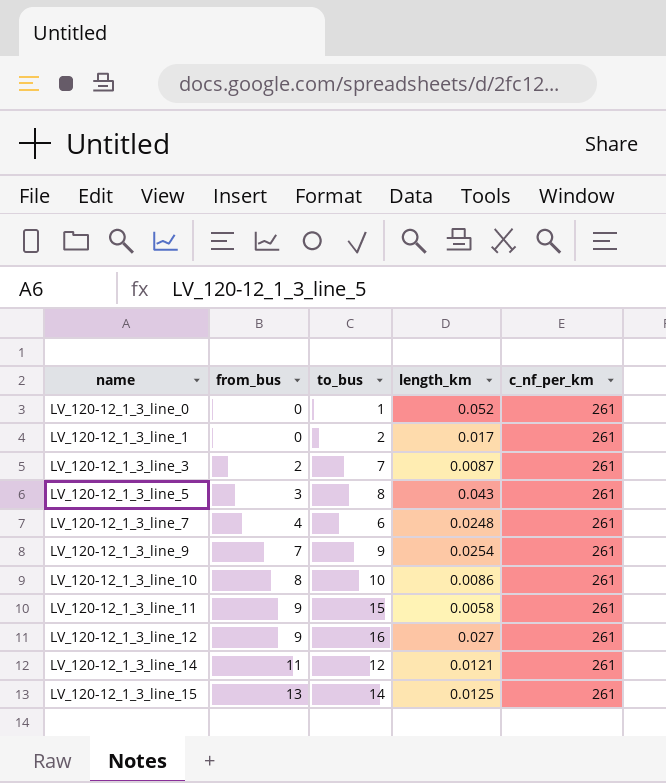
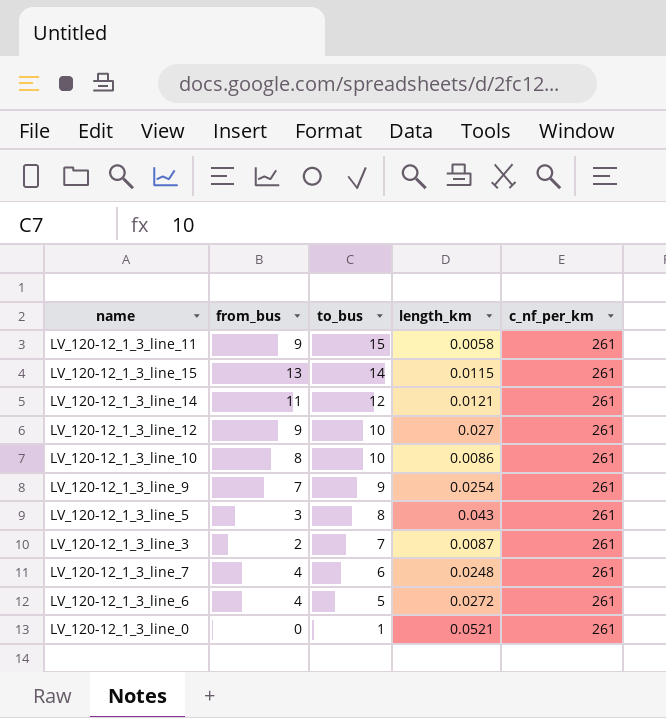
row order: name ascending -> to_bus descending
row LV_120-12_1_3_line_1: 0 | 2 | 0.017 | 261 -> none
LV_120-12_1_3_line_15 | length_km: 0.0125 -> 0.0115
LV_120-12_1_3_line_12 | to_bus: 16 -> 10
row LV_120-12_1_3_line_6: none -> 4 | 5 | 0.0272 | 261
LV_120-12_1_3_line_0 | length_km: 0.052 -> 0.0521

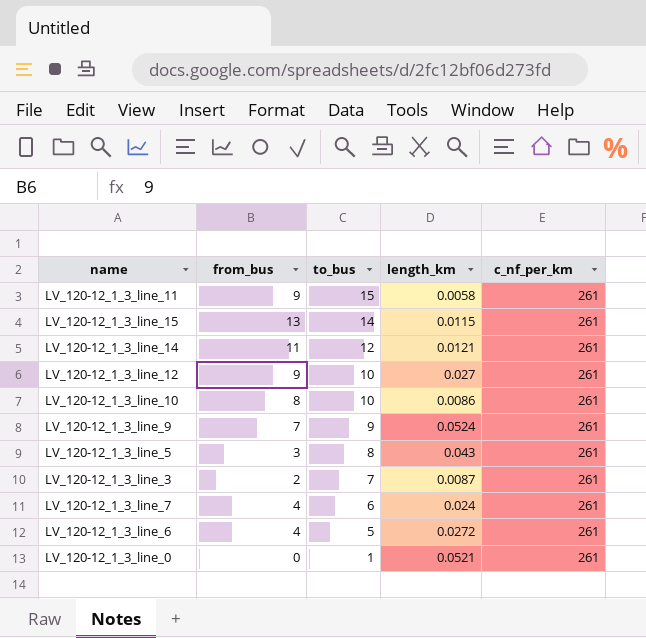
LV_120-12_1_3_line_9 | length_km: 0.0254 -> 0.0524
LV_120-12_1_3_line_7 | length_km: 0.0248 -> 0.024

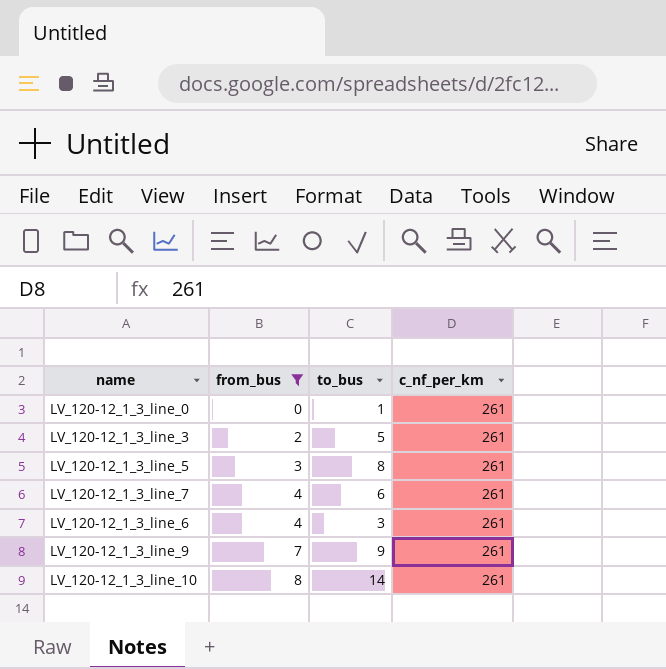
filter: none -> from_bus <= 8
row order: to_bus descending -> from_bus ascending
column length_km | position: 4 -> none
LV_120-12_1_3_line_3 | to_bus: 7 -> 5
LV_120-12_1_3_line_6 | to_bus: 5 -> 3
LV_120-12_1_3_line_10 | to_bus: 10 -> 14

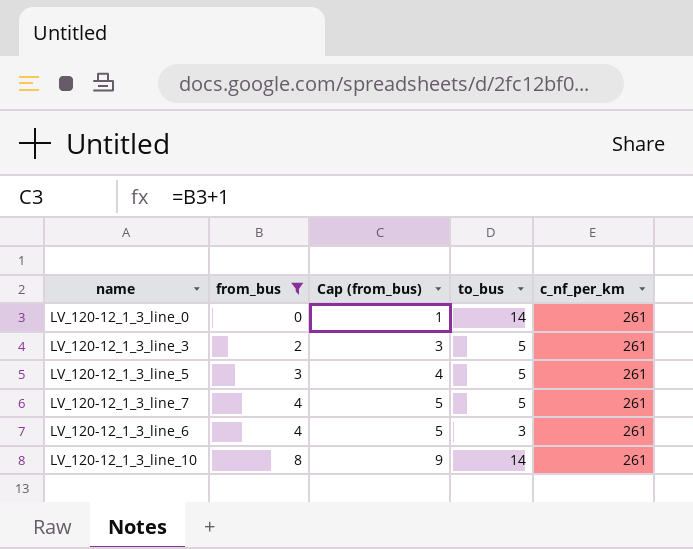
column Cap (from_bus) | formula: none -> [from_bus] + 1
row LV_120-12_1_3_line_9: 7 | 9 | 261 -> none
LV_120-12_1_3_line_0 | to_bus: 1 -> 14
LV_120-12_1_3_line_5 | to_bus: 8 -> 5
LV_120-12_1_3_line_7 | to_bus: 6 -> 5

